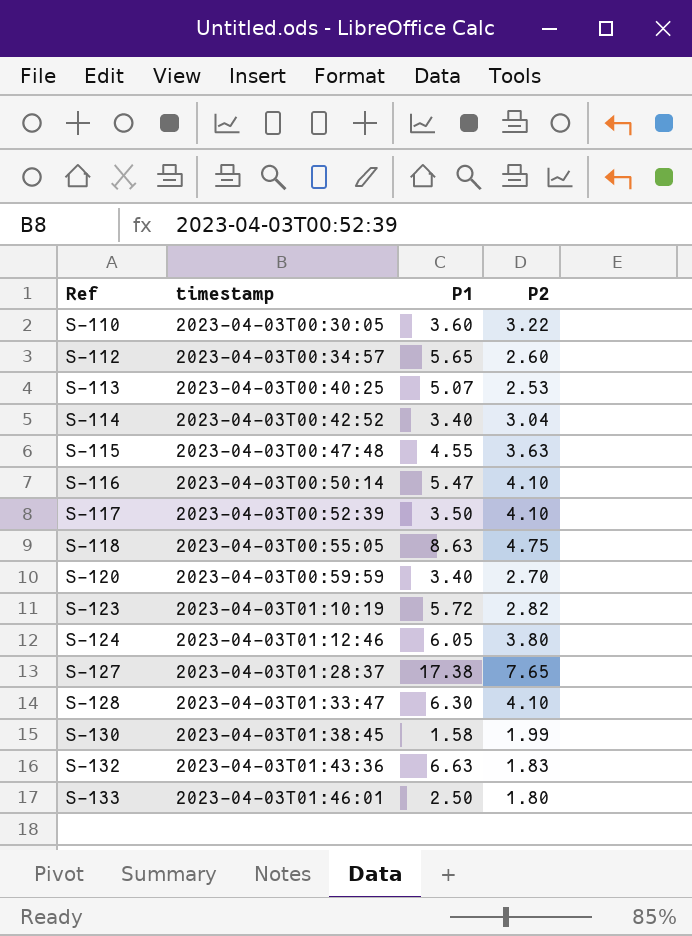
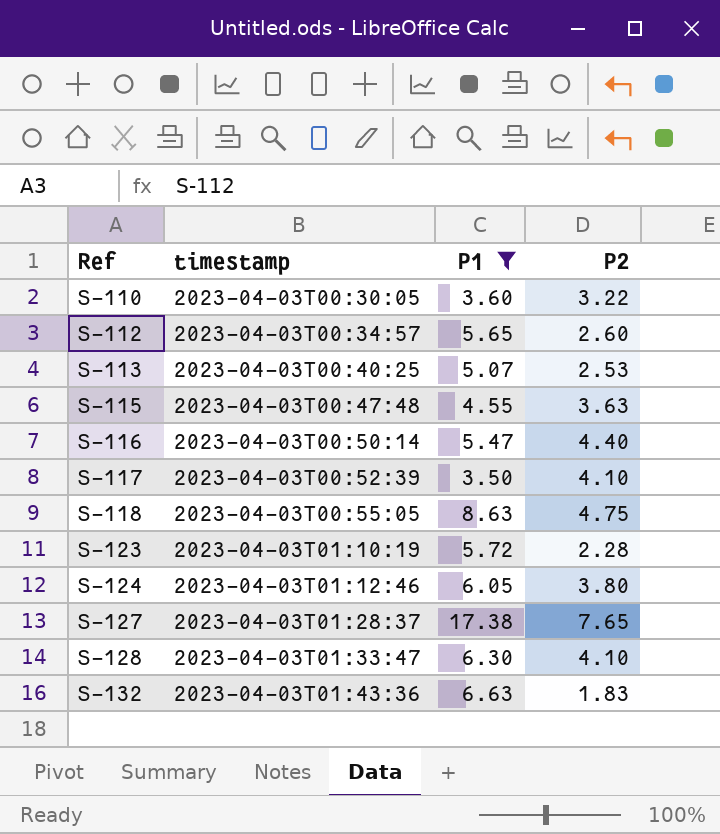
filter: none -> P1 >= 3.50
S-116 | P2: 4.10 -> 4.40
S-123 | P2: 2.82 -> 2.28

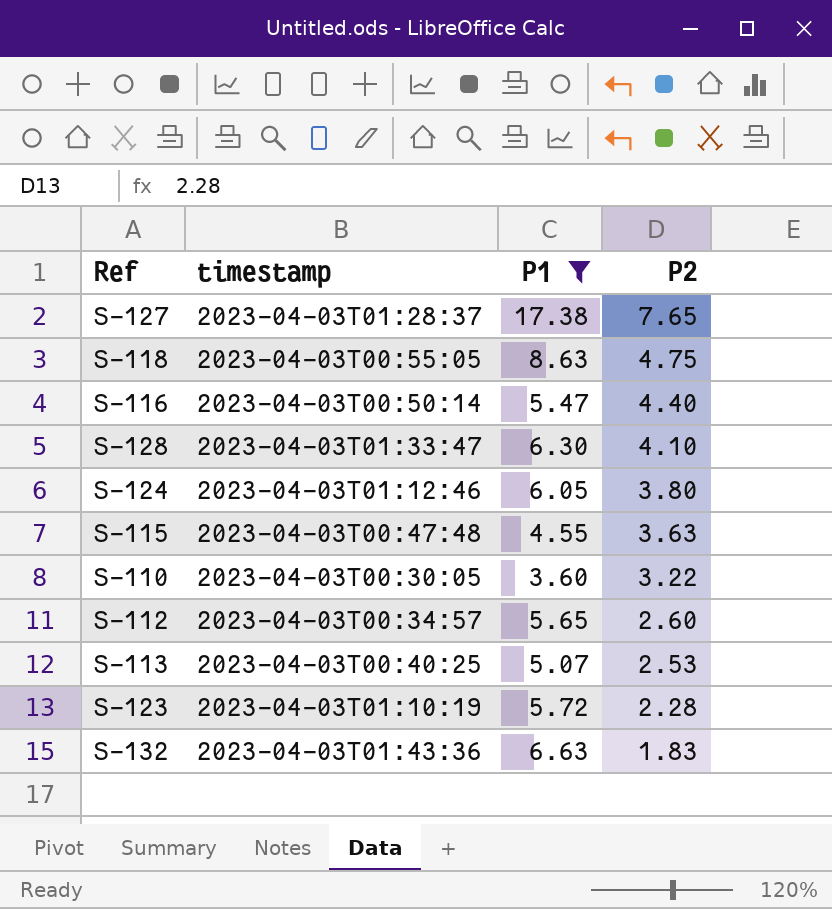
row order: Ref ascending -> P2 descending
row S-117: 2023-04-03T00:52:39 | 3.50 | 4.10 -> none

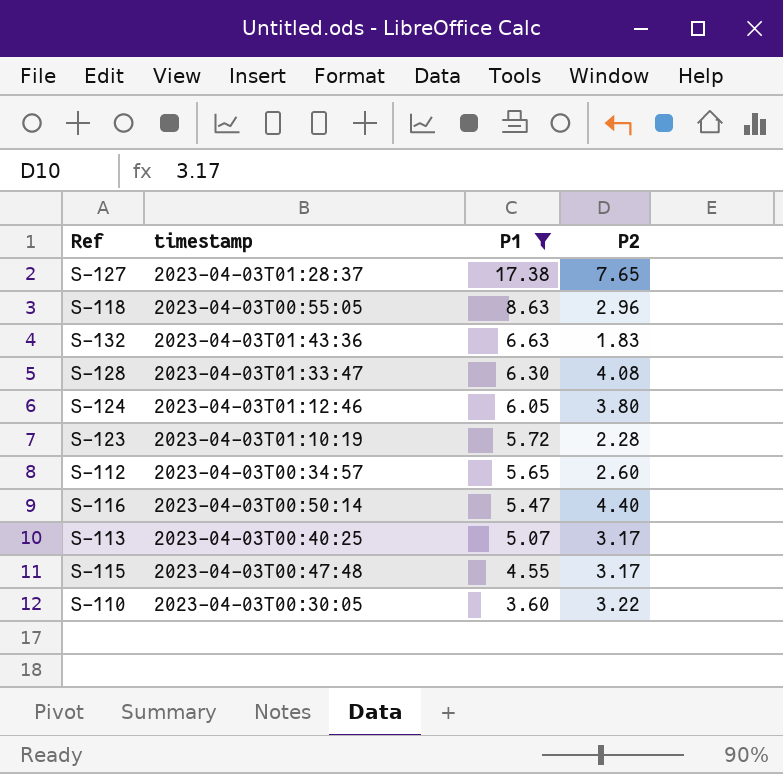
row order: P2 descending -> P1 descending
S-118 | P2: 4.75 -> 2.96
S-128 | P2: 4.10 -> 4.08
S-113 | P2: 2.53 -> 3.17
S-115 | P2: 3.63 -> 3.17

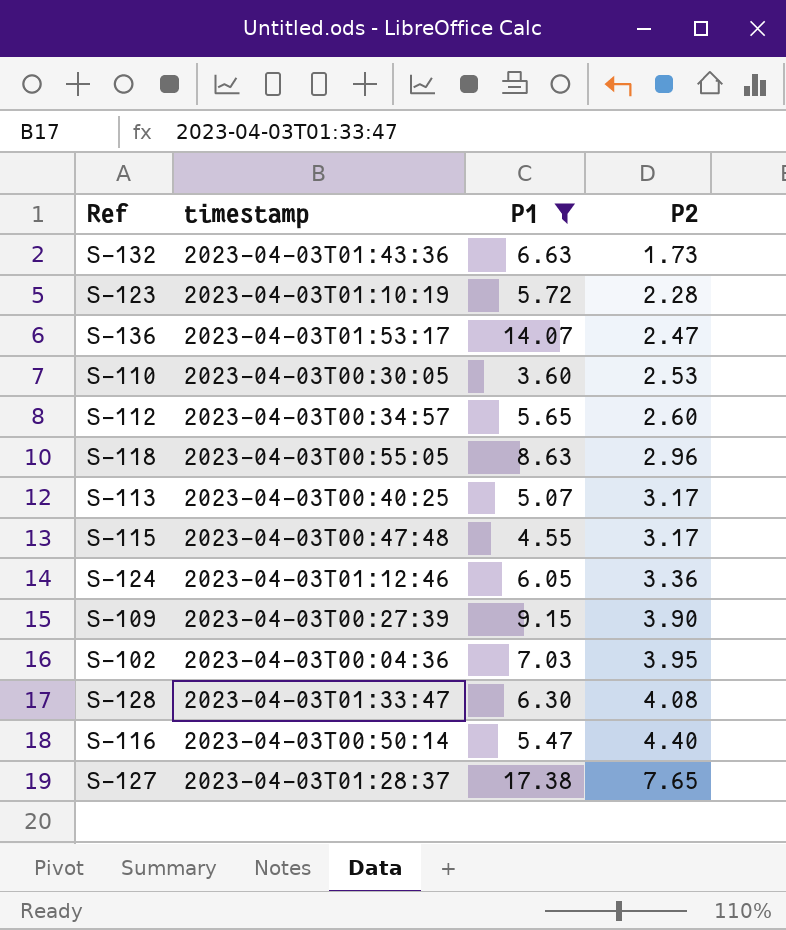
row order: P1 descending -> P2 ascending
S-132 | P2: 1.83 -> 1.73
row S-136: none -> 2023-04-03T01:53:17 | 14.07 | 2.47
S-110 | P2: 3.22 -> 2.53
S-124 | P2: 3.80 -> 3.36
row S-109: none -> 2023-04-03T00:27:39 | 9.15 | 3.90
row S-102: none -> 2023-04-03T00:04:36 | 7.03 | 3.95

